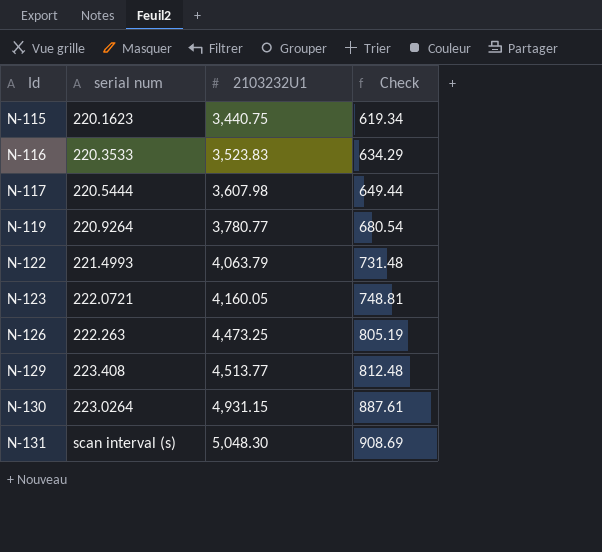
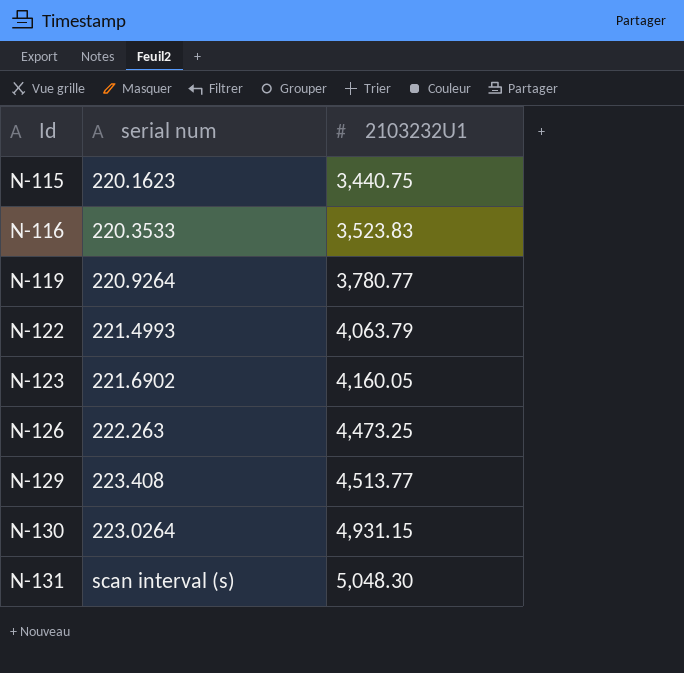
column Check | formula: [2103232U1] * 0.18 -> none
row N-117: 220.5444 | 3,607.98 | 649.44 -> none
N-123 | serial num: 222.0721 -> 221.6902

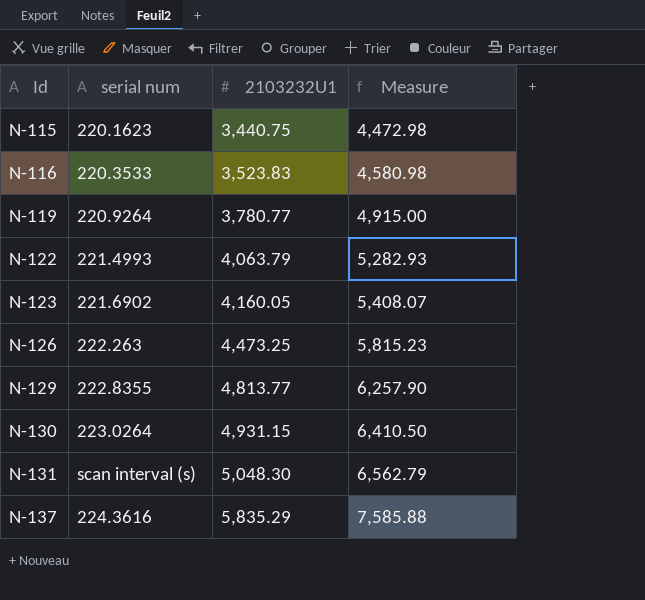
column Measure | formula: none -> [2103232U1] * 1.3
N-129 | serial num: 223.408 -> 222.8355
N-129 | 2103232U1: 4,513.77 -> 4,813.77
row N-137: none -> 224.3616 | 5,835.29 | 7,585.88

